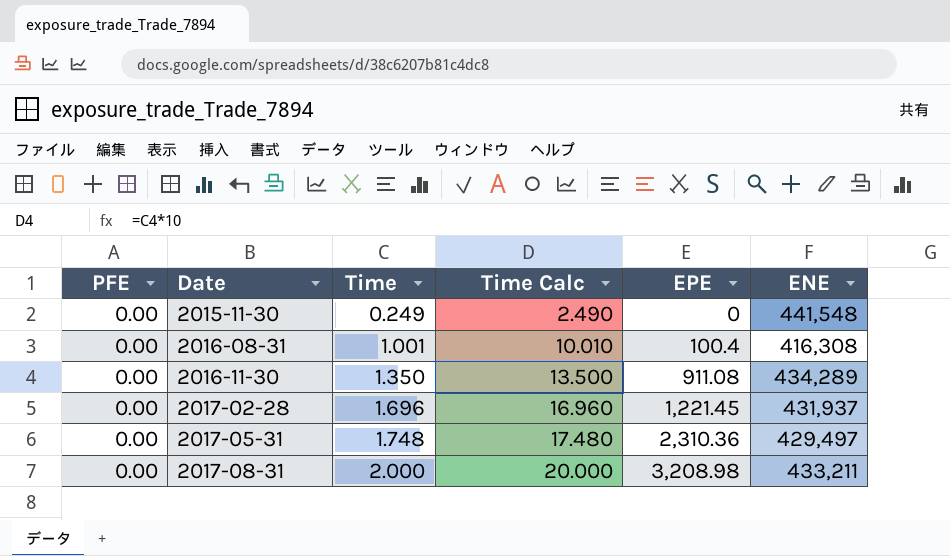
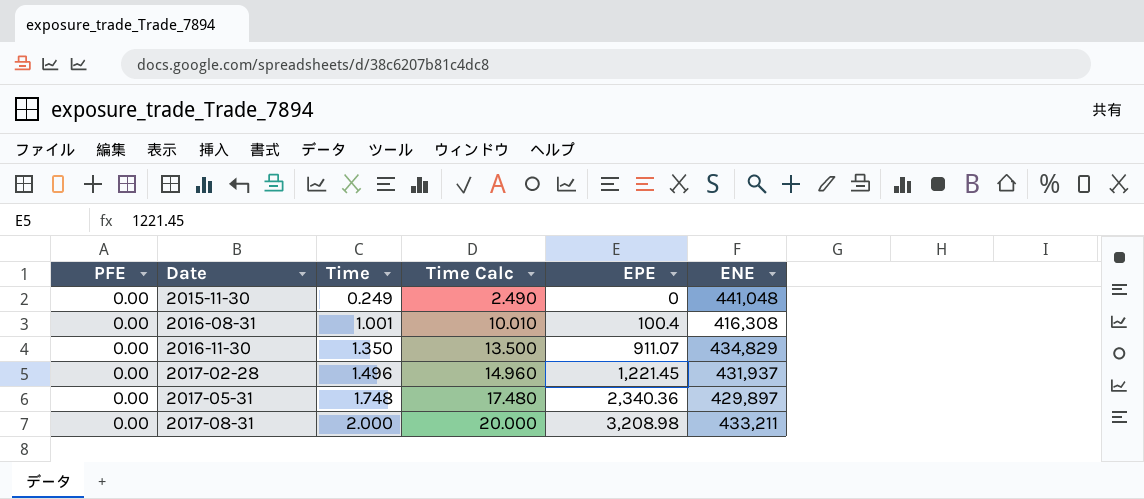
2015-11-30 | ENE: 441,548 -> 441,048
2016-11-30 | EPE: 911.08 -> 911.07
2016-11-30 | ENE: 434,289 -> 434,829
2017-02-28 | Time: 1.696 -> 1.496
2017-02-28 | Time Calc: 16.960 -> 14.960
2017-05-31 | EPE: 2,310.36 -> 2,340.36
2017-05-31 | ENE: 429,497 -> 429,897

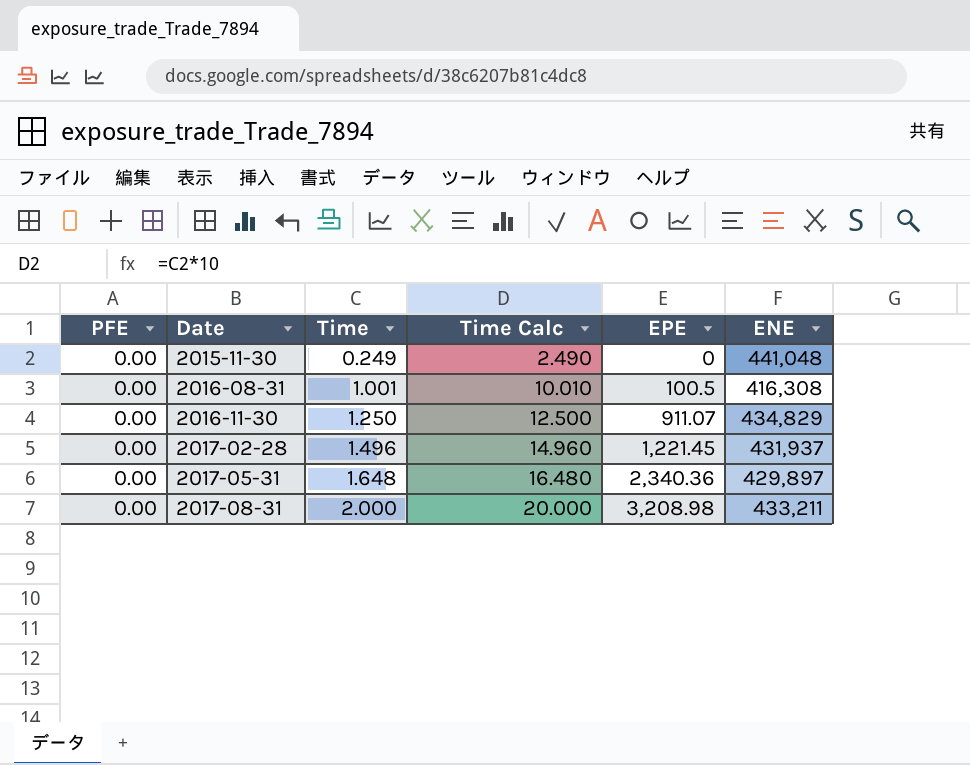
2016-08-31 | EPE: 100.4 -> 100.5
2016-11-30 | Time: 1.350 -> 1.250
2016-11-30 | Time Calc: 13.500 -> 12.500
2017-05-31 | Time: 1.748 -> 1.648
2017-05-31 | Time Calc: 17.480 -> 16.480

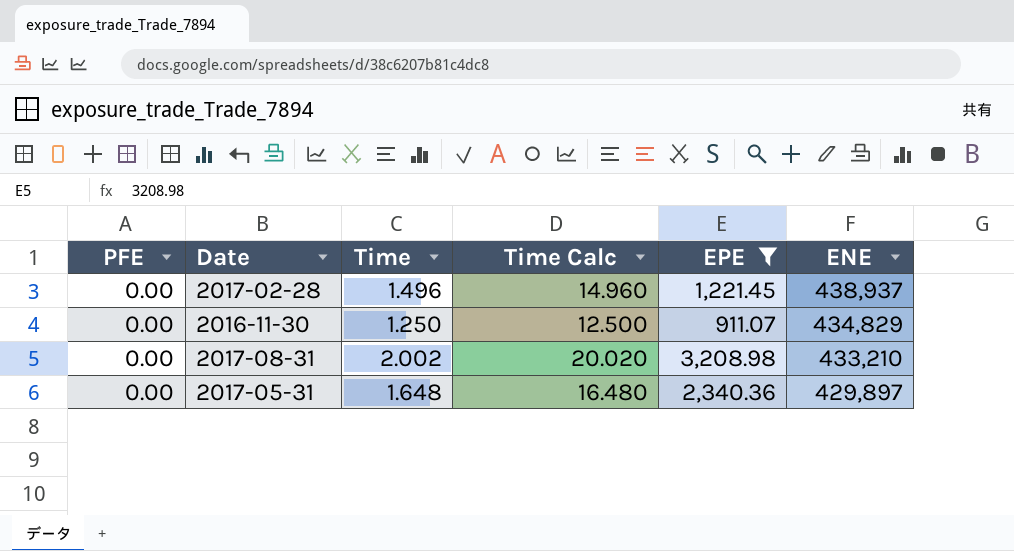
filter: none -> EPE >= 911.07
row order: Date ascending -> ENE descending
2017-02-28 | ENE: 431,937 -> 438,937
2017-08-31 | Time: 2.000 -> 2.002
2017-08-31 | Time Calc: 20.000 -> 20.020
2017-08-31 | ENE: 433,211 -> 433,210

